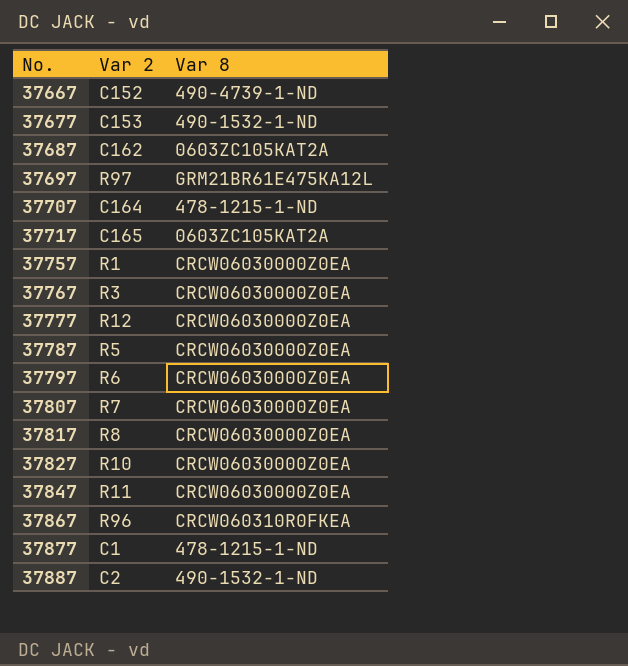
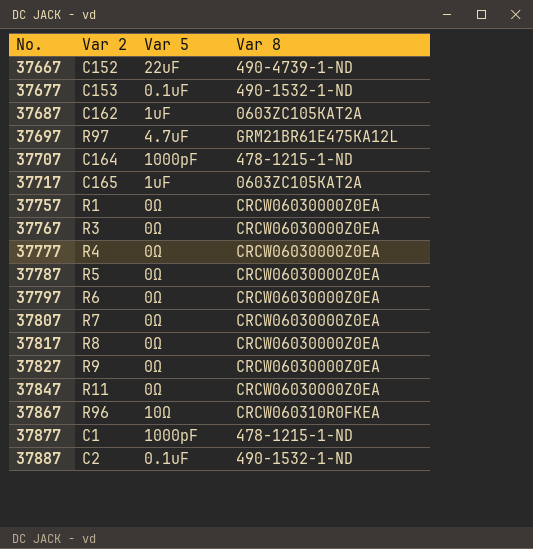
column Var 5 | position: none -> 3
37777 | Var 2: R12 -> R4
37827 | Var 2: R10 -> R9

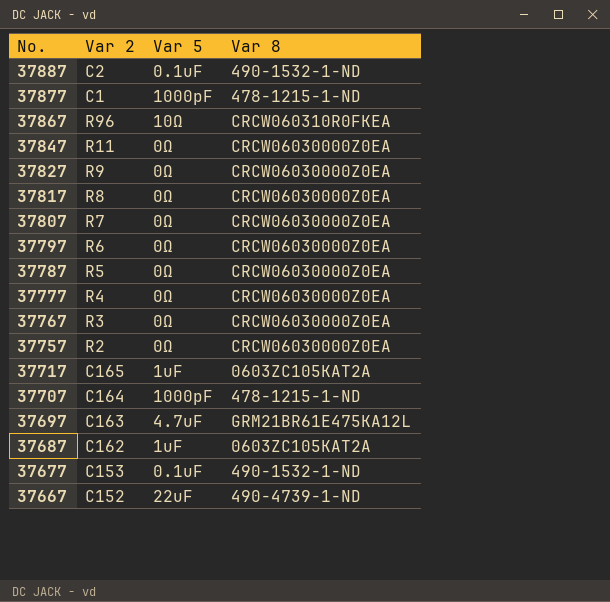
row order: No. ascending -> No. descending
37757 | Var 2: R1 -> R2
37697 | Var 2: R97 -> C163

